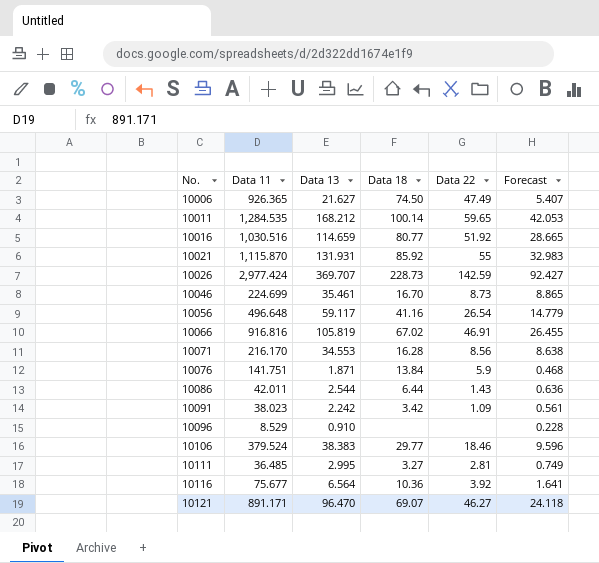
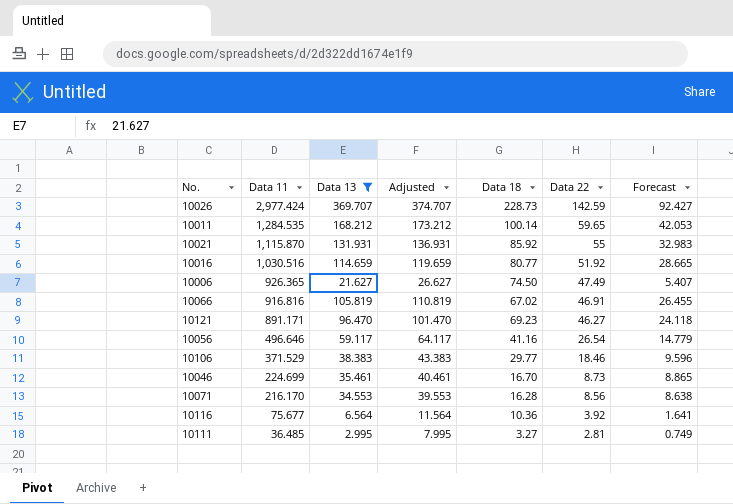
filter: none -> Data 13 >= 2.995
row order: No. ascending -> Data 11 descending
column Adjusted | formula: none -> [Data 13] + 5
10121 | Data 18: 69.07 -> 69.23
10056 | Data 11: 496.648 -> 496.646
10106 | Data 11: 379.524 -> 371.529

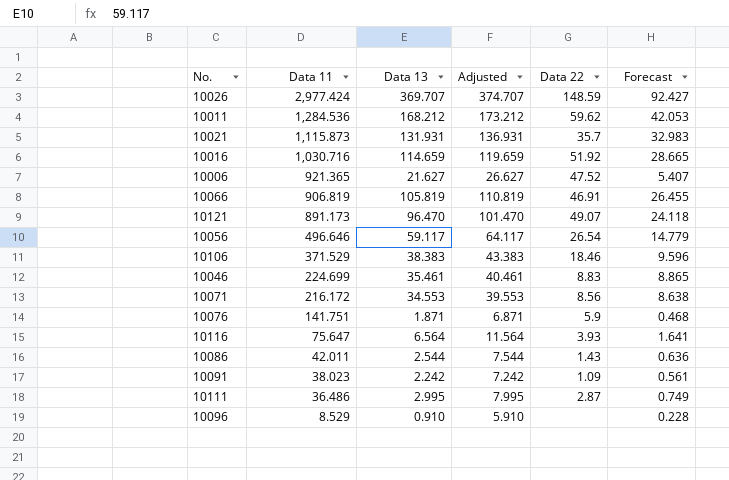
filter: Data 13 >= 2.995 -> none
column Data 18 | position: 5 -> none
10026 | Data 22: 142.59 -> 148.59
10011 | Data 11: 1,284.535 -> 1,284.536
10011 | Data 22: 59.65 -> 59.62
10021 | Data 11: 1,115.870 -> 1,115.873
10021 | Data 22: 55 -> 35.7
10016 | Data 11: 1,030.516 -> 1,030.716
10006 | Data 11: 926.365 -> 921.365
10006 | Data 22: 47.49 -> 47.52
10066 | Data 11: 916.816 -> 906.819
10121 | Data 11: 891.171 -> 891.173
10121 | Data 22: 46.27 -> 49.07
10046 | Data 22: 8.73 -> 8.83
10071 | Data 11: 216.170 -> 216.172
10116 | Data 11: 75.677 -> 75.647
10116 | Data 22: 3.92 -> 3.93
10111 | Data 11: 36.485 -> 36.486
10111 | Data 22: 2.81 -> 2.87

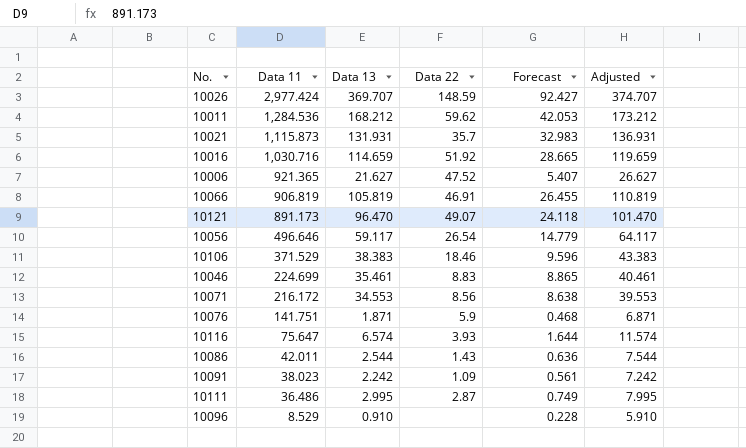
column Adjusted | position: 4 -> 6
10116 | Data 13: 6.564 -> 6.574
10116 | Forecast: 1.641 -> 1.644
10116 | Adjusted: 11.564 -> 11.574

